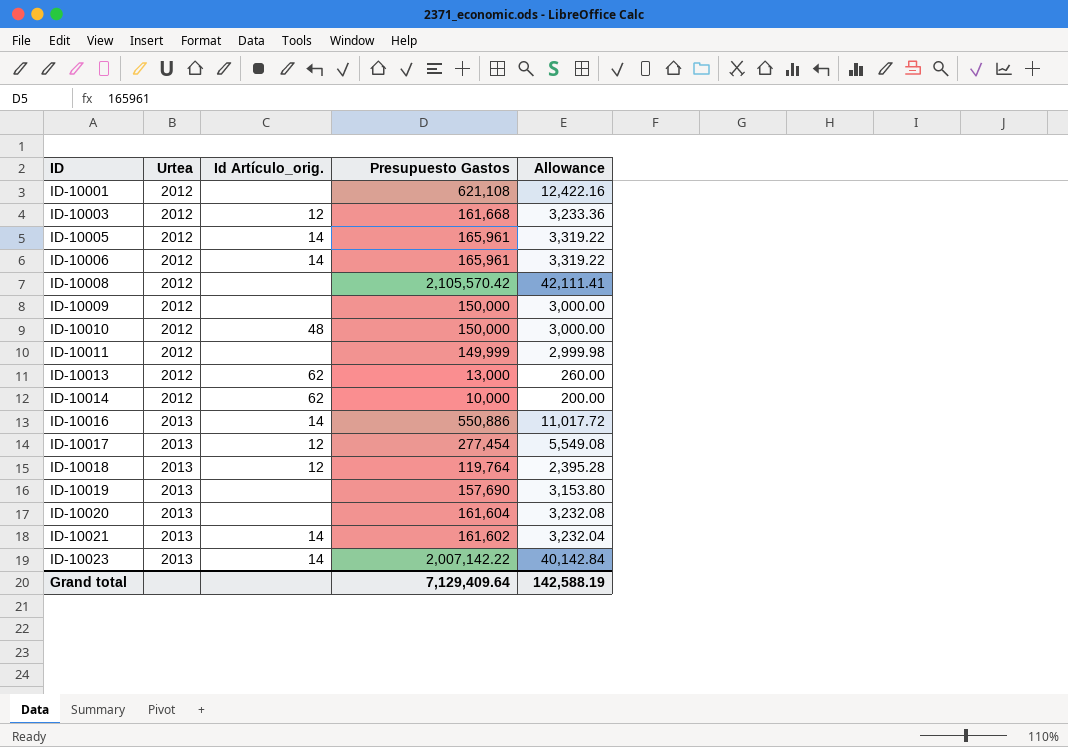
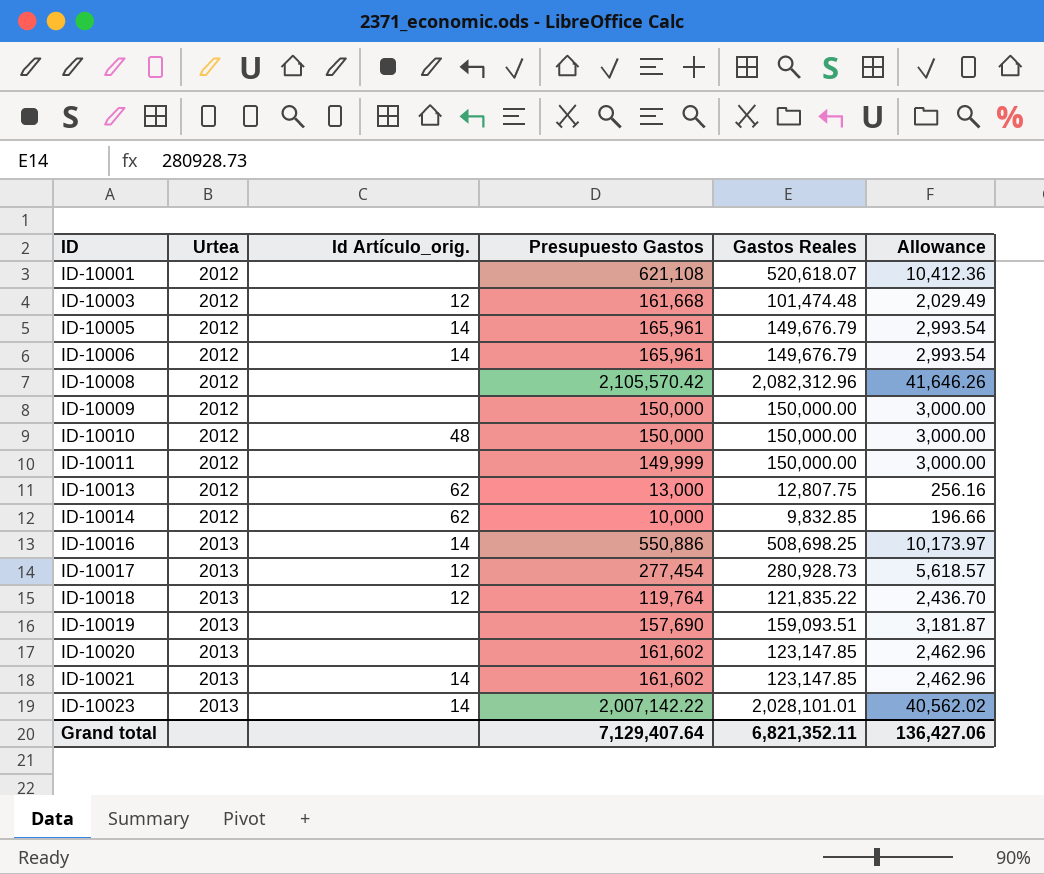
column Gastos Reales | position: none -> 5
column Allowance | formula: [Presupuesto Gastos] * 0.02 -> [Gastos Reales] * 0.02
ID-10020 | Presupuesto Gastos: 161,604 -> 161,602
Grand total | Presupuesto Gastos: 7,129,409.64 -> 7,129,407.64
Grand total | Allowance: 142,588.19 -> 136,427.06

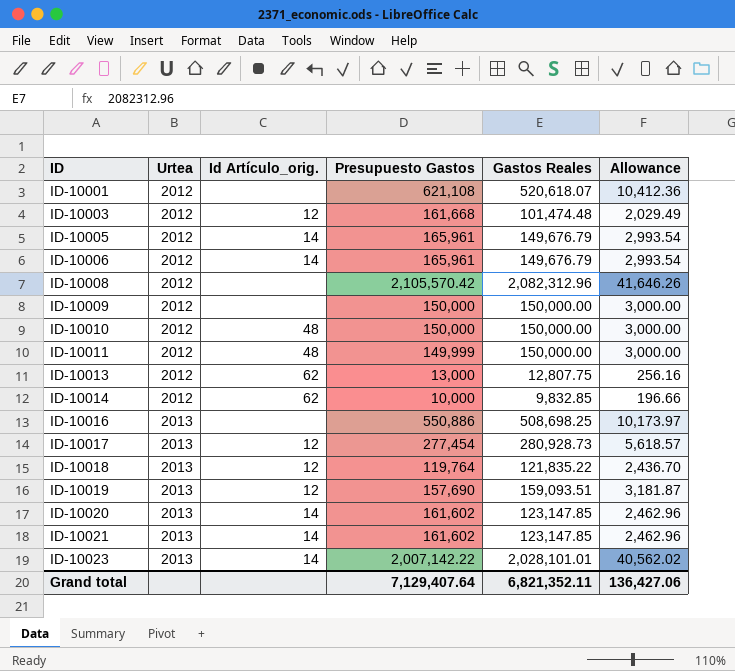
ID-10011 | Id Artículo_orig.: none -> 48
ID-10016 | Id Artículo_orig.: 14 -> none
ID-10019 | Id Artículo_orig.: none -> 12
ID-10020 | Id Artículo_orig.: none -> 14

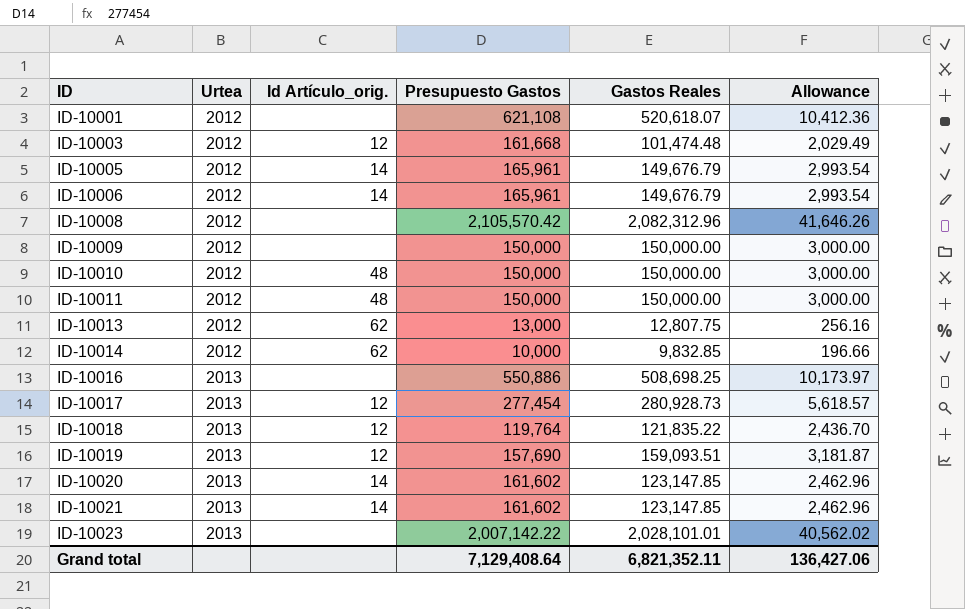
ID-10011 | Presupuesto Gastos: 149,999 -> 150,000
ID-10023 | Id Artículo_orig.: 14 -> none
Grand total | Presupuesto Gastos: 7,129,407.64 -> 7,129,408.64

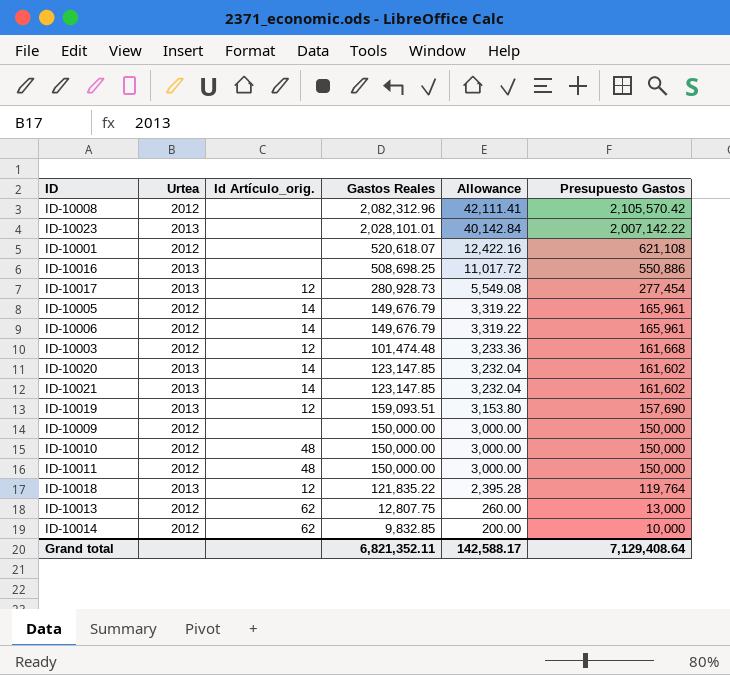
row order: ID ascending -> Allowance descending
column Allowance | formula: [Gastos Reales] * 0.02 -> [Presupuesto Gastos] * 0.02
column Presupuesto Gastos | position: 4 -> 6
Grand total | Allowance: 136,427.06 -> 142,588.17

